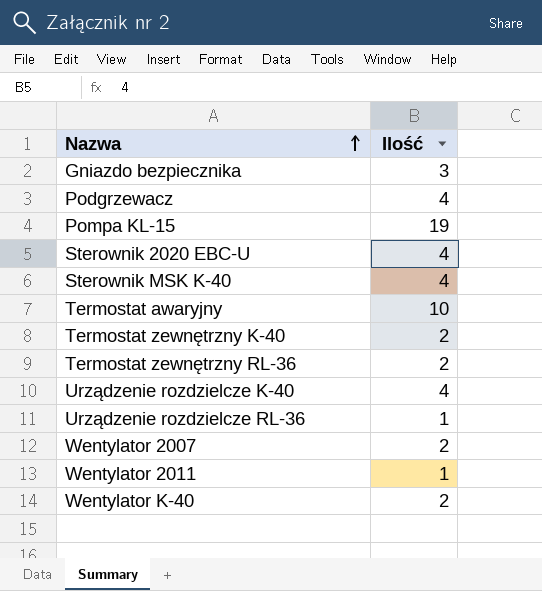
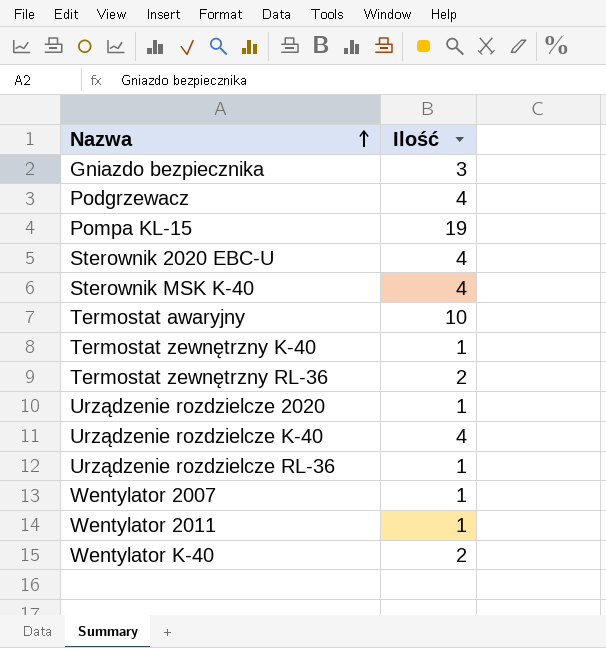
Termostat zewnętrzny K-40 | Ilość: 2 -> 1
row Urządzenie rozdzielcze 2020: none -> 1
Wentylator 2007 | Ilość: 2 -> 1

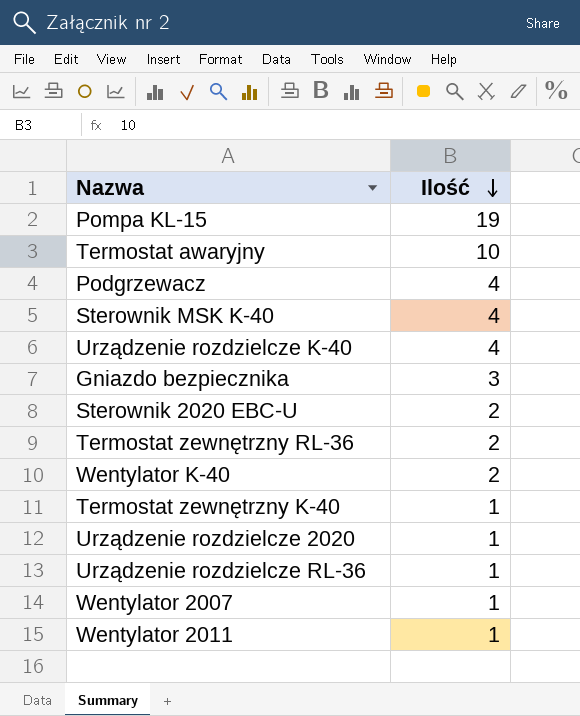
row order: Nazwa ascending -> Ilość descending
Sterownik 2020 EBC-U | Ilość: 4 -> 2

